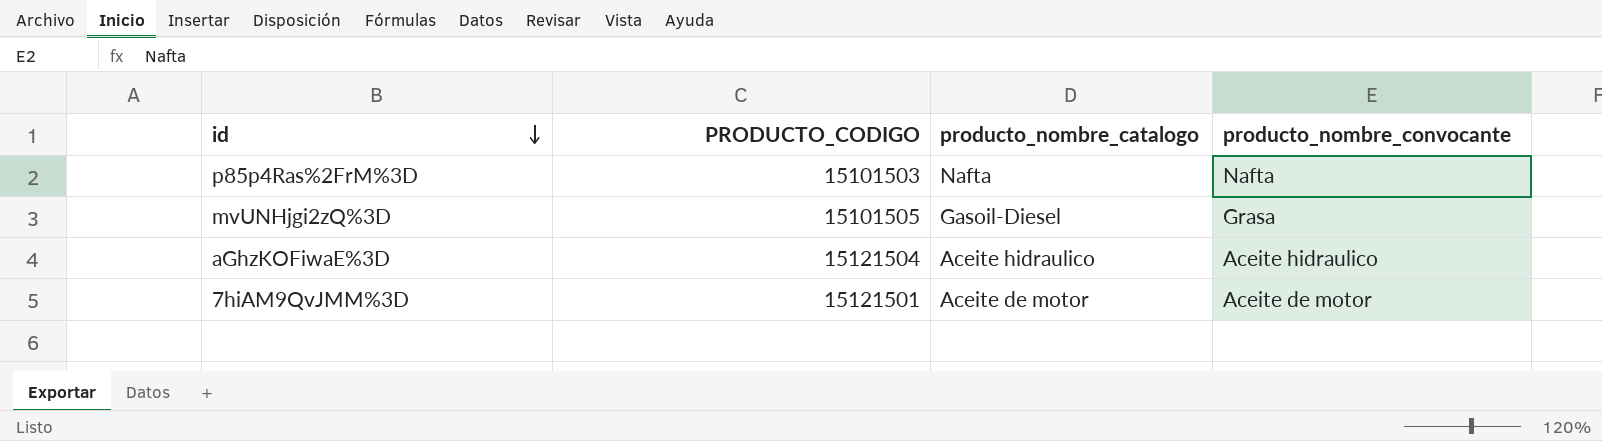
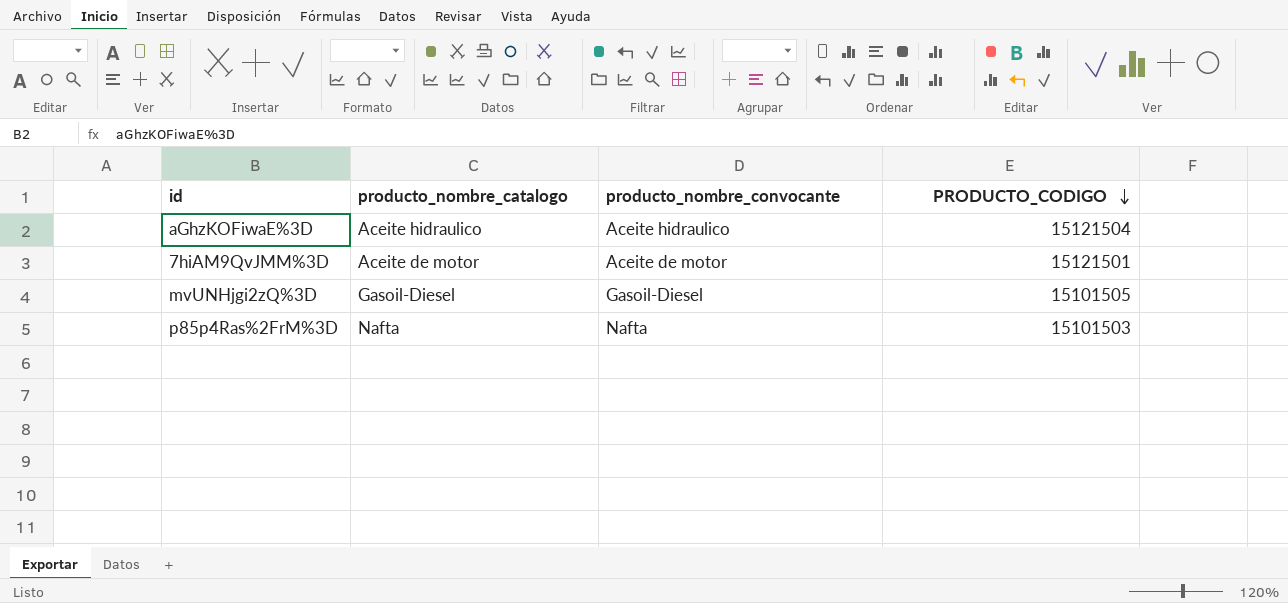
row order: id descending -> PRODUCTO_CODIGO descending
column PRODUCTO_CODIGO | position: 2 -> 4
mvUNHjgi2zQ%3D | producto_nombre_convocante: Grasa -> Gasoil-Diesel

